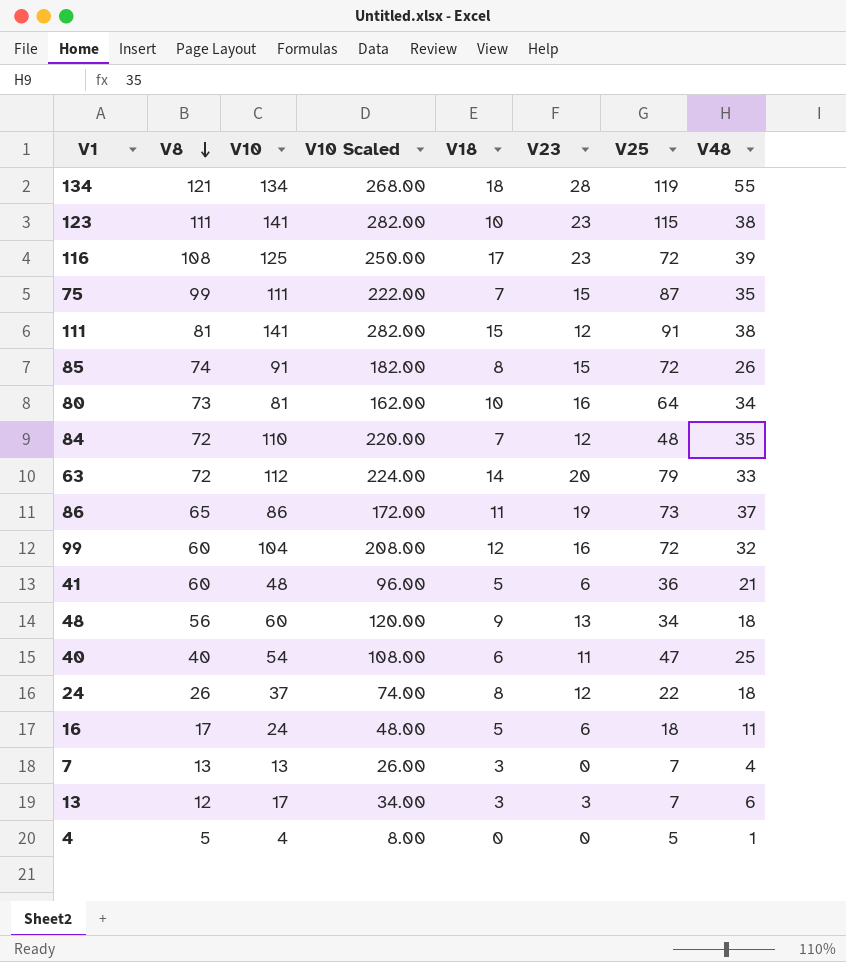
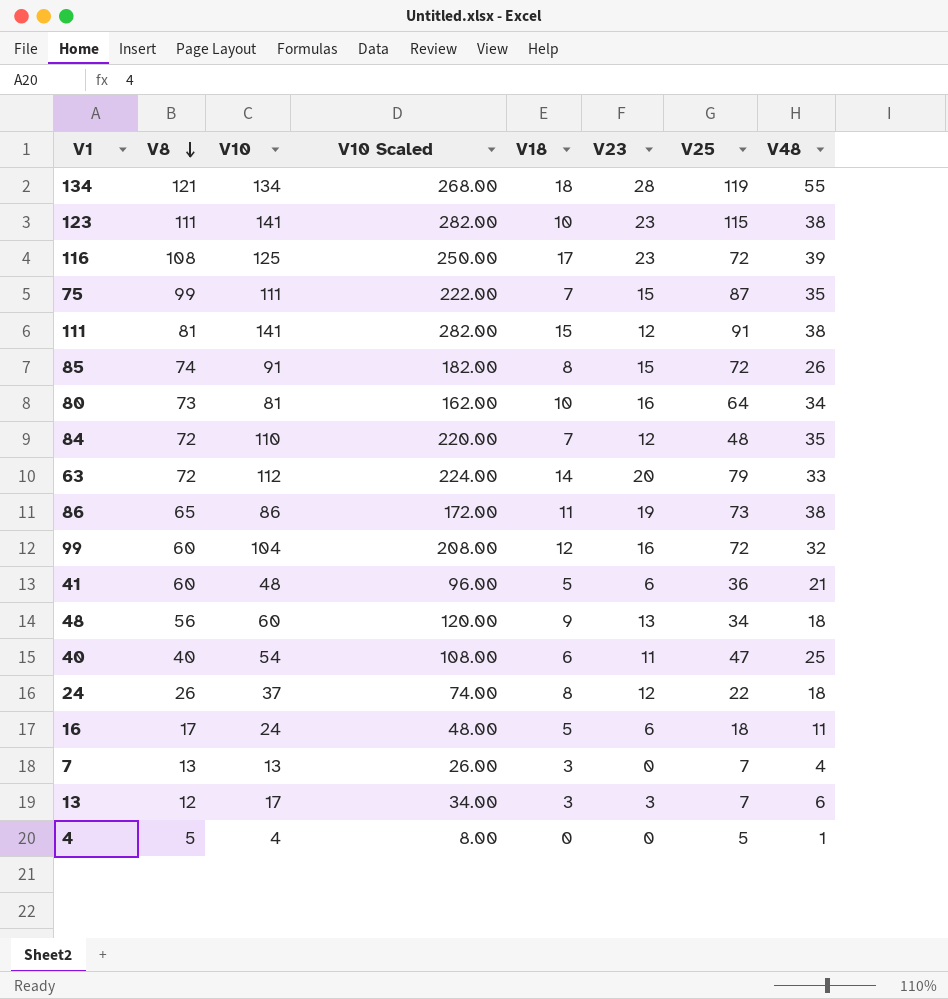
86 | V48: 37 -> 38

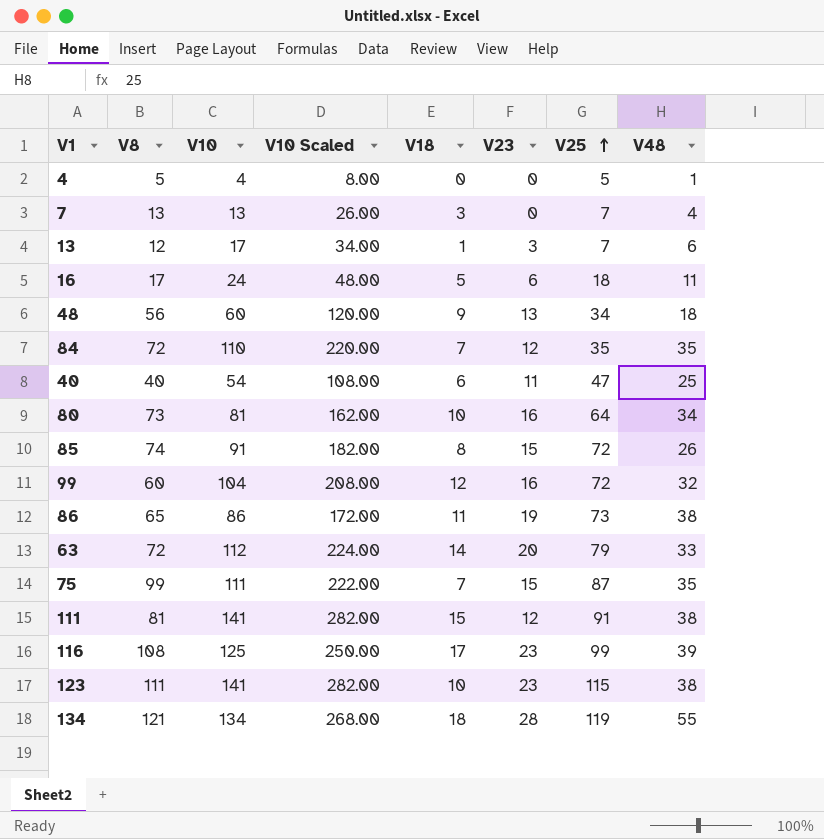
row order: V8 descending -> V25 ascending
row 41: 60 | 48 | 96.00 | 5 | 6 | 36 | 21 -> none
row 24: 26 | 37 | 74.00 | 8 | 12 | 22 | 18 -> none
13 | V18: 3 -> 1
84 | V25: 48 -> 35
116 | V25: 72 -> 99

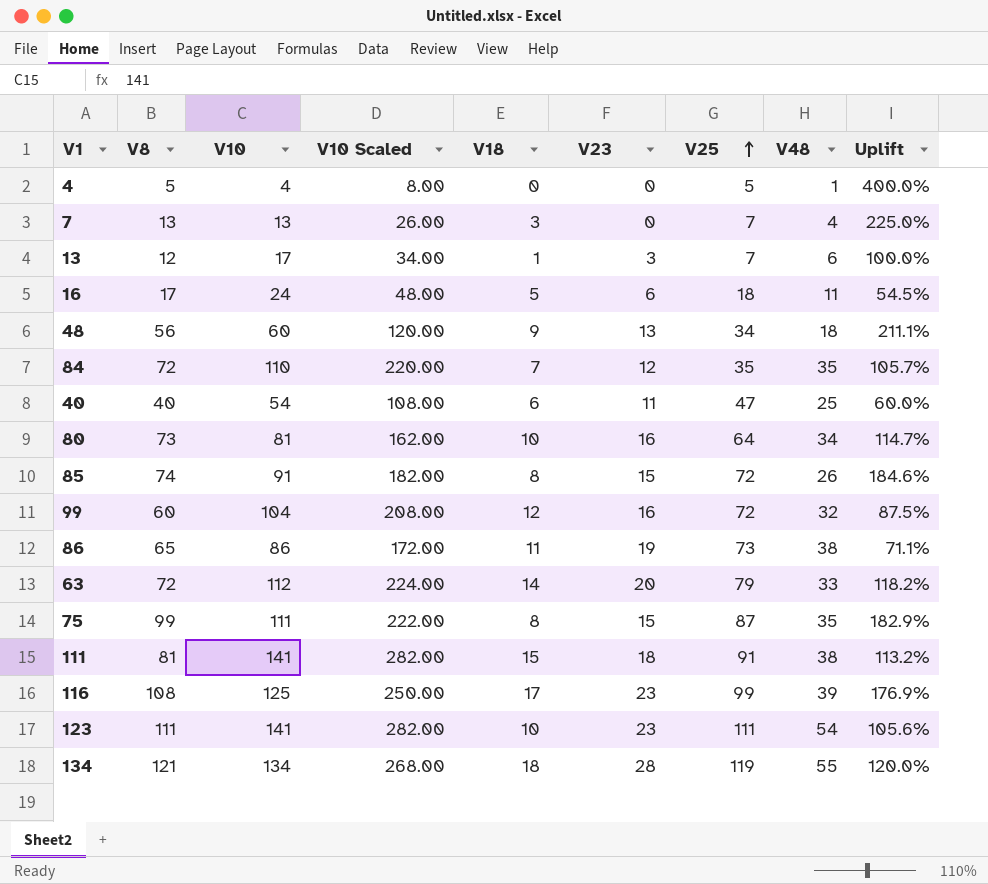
column Uplift | formula: none -> ([V8] - [V48]) / [V48]
75 | V18: 7 -> 8
111 | V23: 12 -> 18
123 | V25: 115 -> 111
123 | V48: 38 -> 54

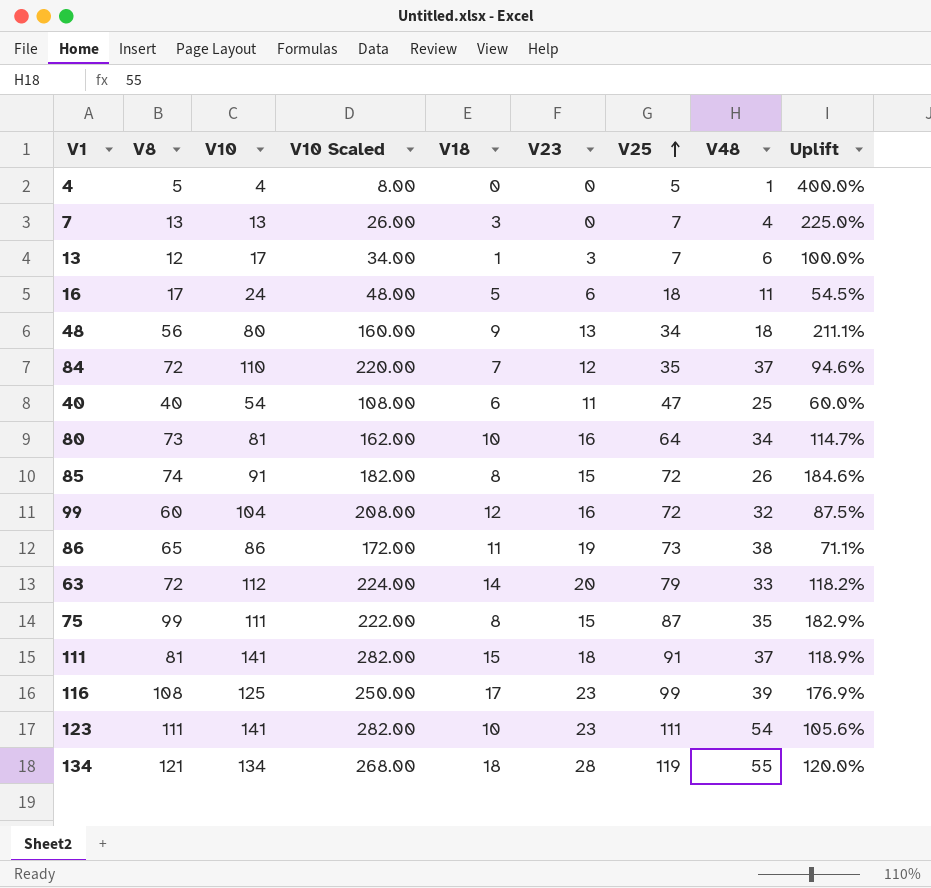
48 | V10: 60 -> 80
48 | V10 Scaled: 120.00 -> 160.00
84 | V48: 35 -> 37
84 | Uplift: 105.7% -> 94.6%
111 | V48: 38 -> 37
111 | Uplift: 113.2% -> 118.9%

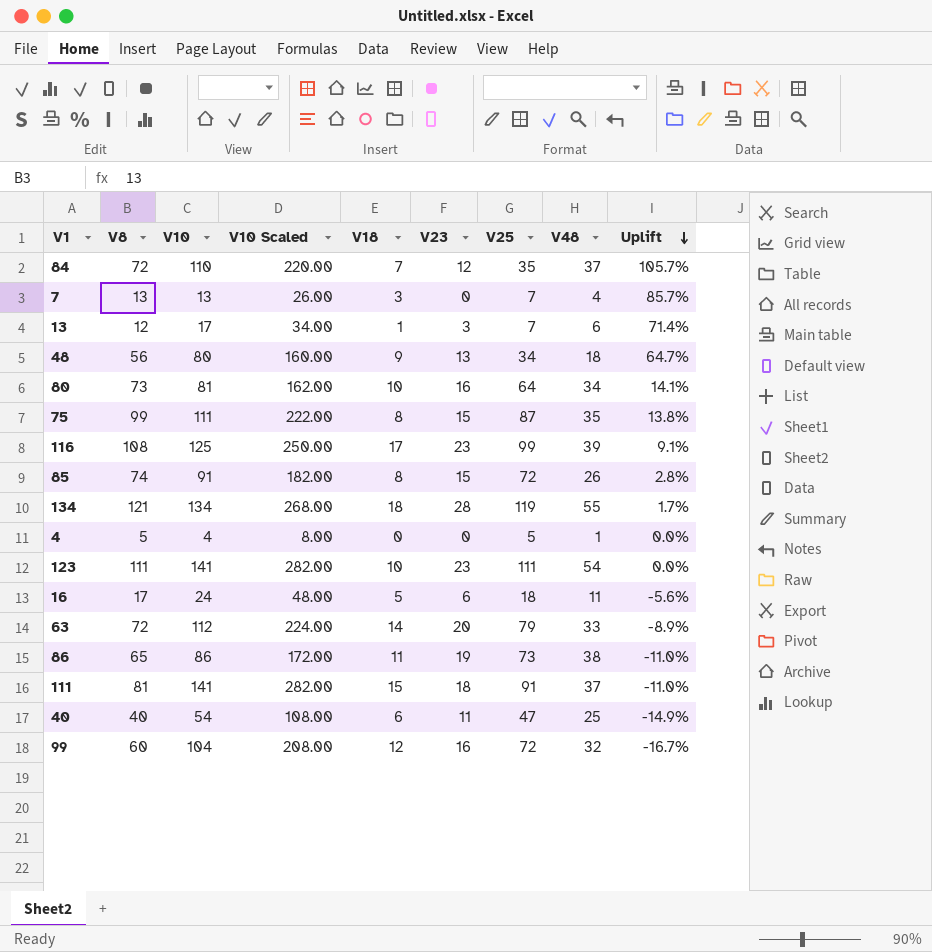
row order: V25 ascending -> Uplift descending
column Uplift | formula: ([V8] - [V48]) / [V48] -> ([V8] - [V25]) / [V25]

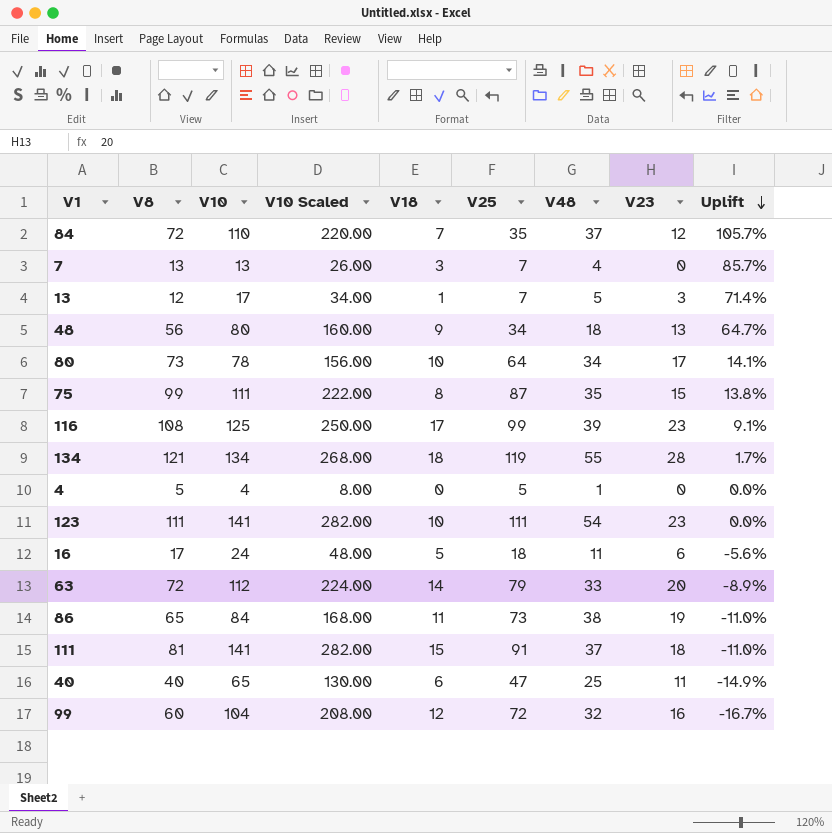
column V23 | position: 6 -> 8
row 85: 74 | 91 | 182.00 | 8 | 15 | 72 | 26 | 2.8% -> none
13 | V48: 6 -> 5
80 | V10: 81 -> 78
80 | V10 Scaled: 162.00 -> 156.00
80 | V23: 16 -> 17
86 | V10: 86 -> 84
86 | V10 Scaled: 172.00 -> 168.00
40 | V10: 54 -> 65
40 | V10 Scaled: 108.00 -> 130.00

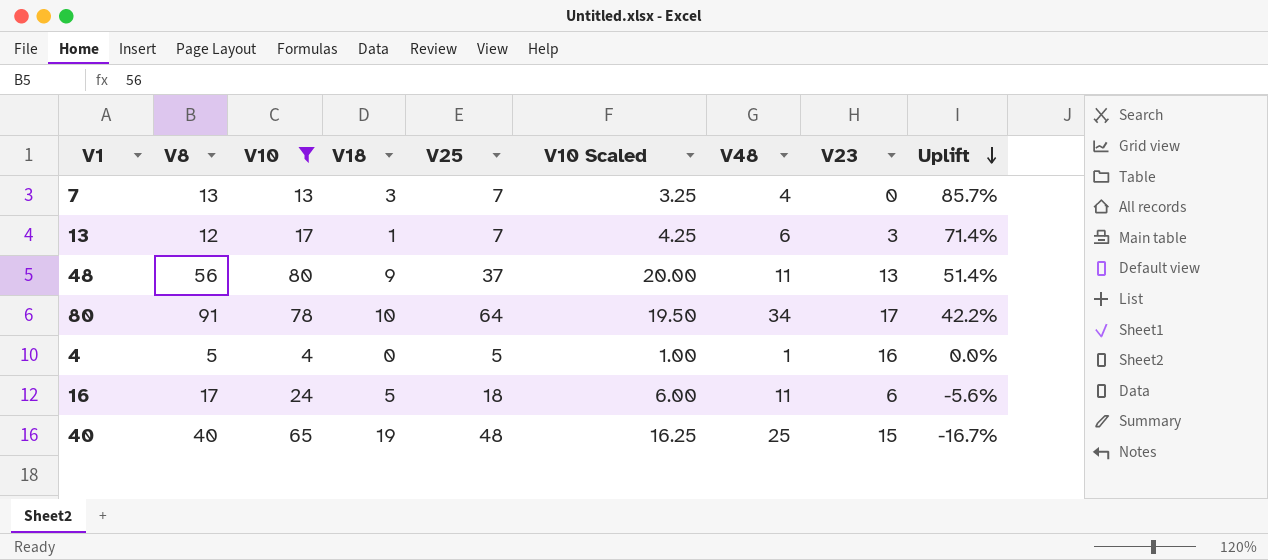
filter: none -> V10 <= 80
column V10 Scaled | formula: [V10] * 2 -> [V10] * 0.25
column V10 Scaled | position: 4 -> 6
13 | V48: 5 -> 6
48 | V25: 34 -> 37
48 | V48: 18 -> 11
48 | Uplift: 64.7% -> 51.4%
80 | V8: 73 -> 91
80 | Uplift: 14.1% -> 42.2%
4 | V23: 0 -> 16
40 | V18: 6 -> 19
40 | V25: 47 -> 48
40 | V23: 11 -> 15
40 | Uplift: -14.9% -> -16.7%

